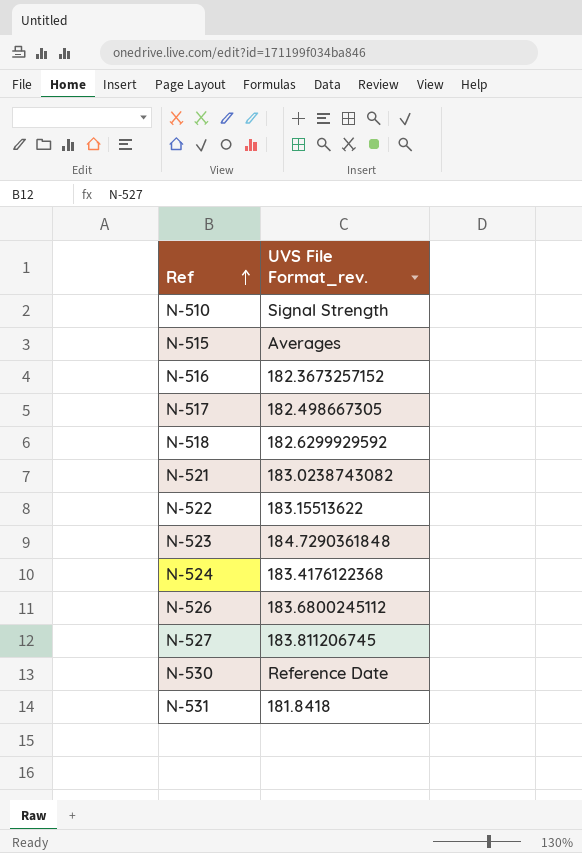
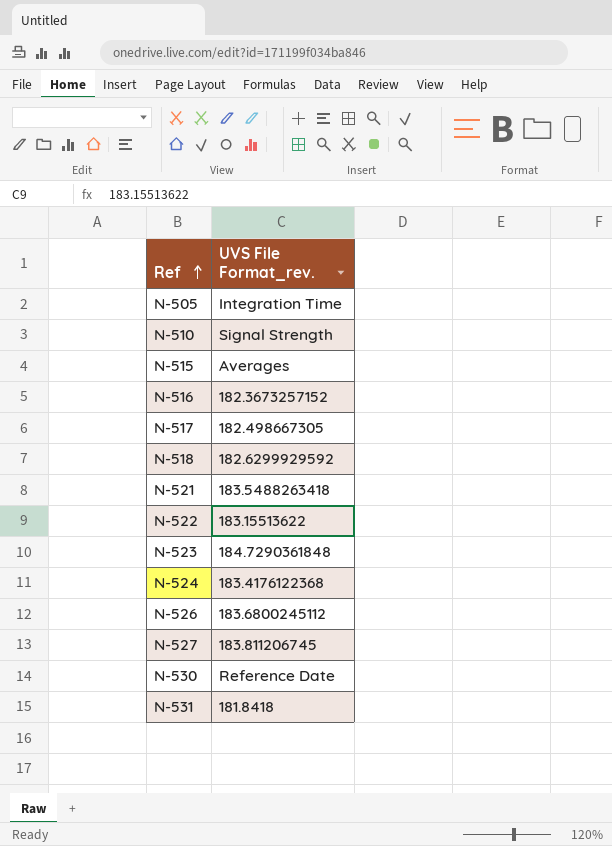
row N-505: none -> Integration Time
N-521 | UVS File Format_rev.: 183.0238743082 -> 183.5488263418

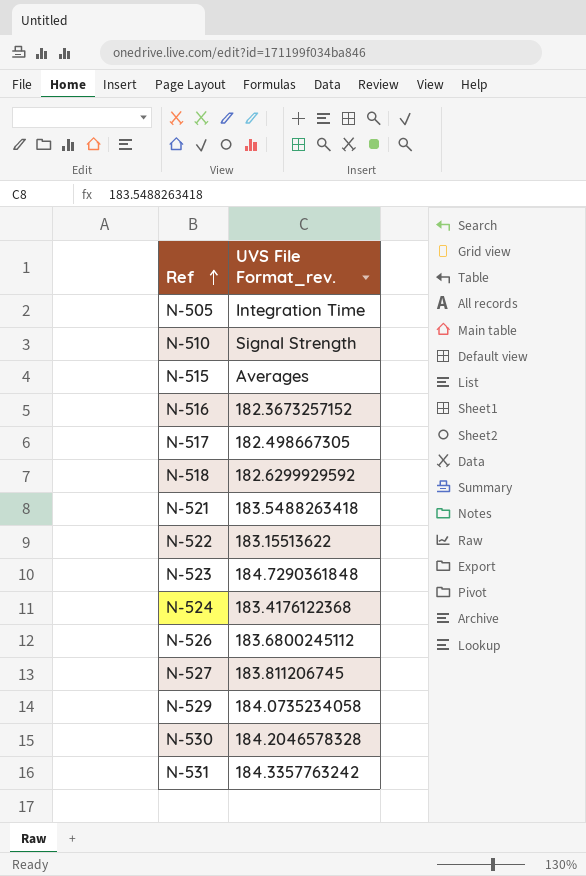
row N-529: none -> 184.0735234058
N-530 | UVS File Format_rev.: Reference Date -> 184.2046578328
N-531 | UVS File Format_rev.: 181.8418 -> 184.3357763242

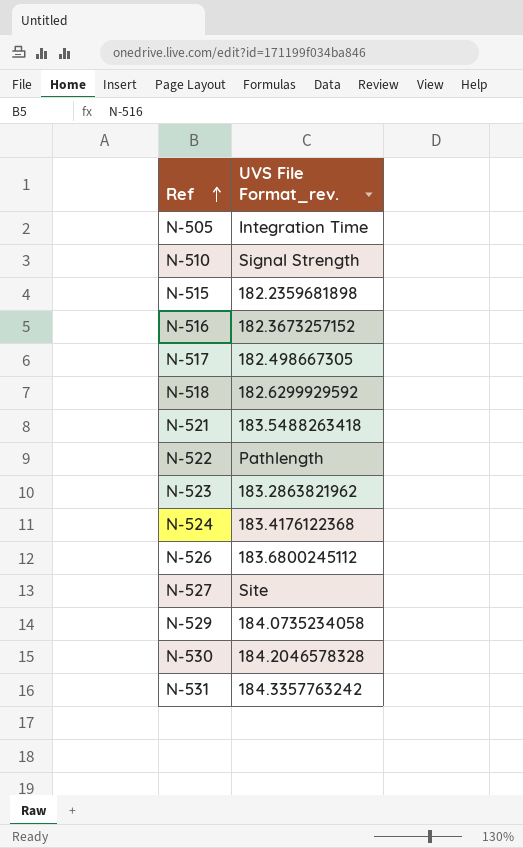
N-515 | UVS File Format_rev.: Averages -> 182.2359681898
N-522 | UVS File Format_rev.: 183.15513622 -> Pathlength
N-523 | UVS File Format_rev.: 184.7290361848 -> 183.2863821962
N-527 | UVS File Format_rev.: 183.811206745 -> Site

